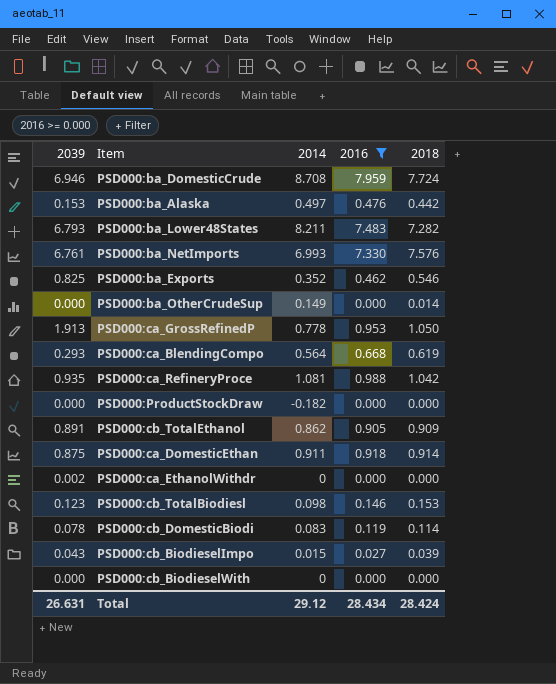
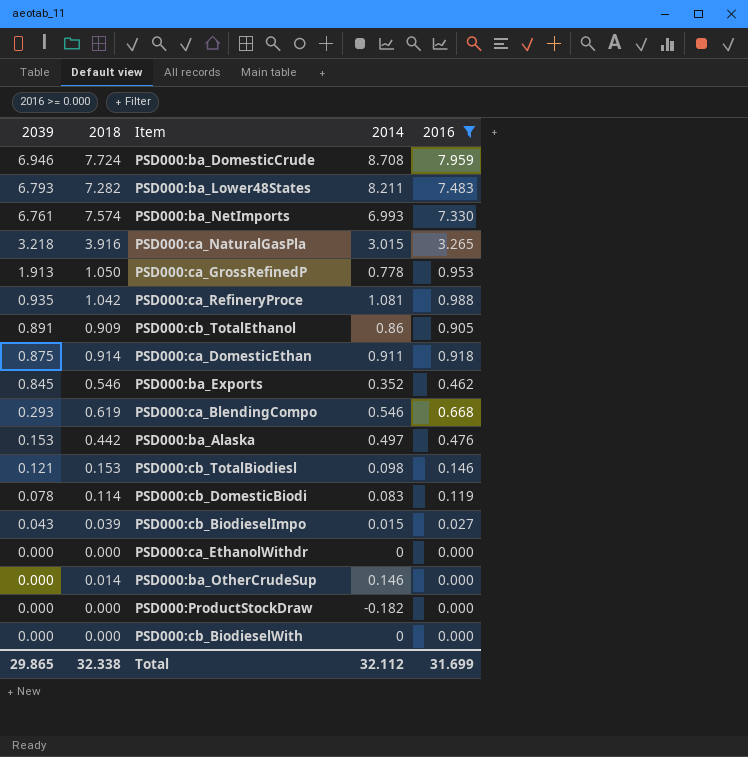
row order: none -> 2039 descending
column 2018 | position: 5 -> 2
PSD000:ba_NetImports | 2018: 7.576 -> 7.574
row PSD000:ca_NaturalGasPla: none -> 3.218 | 3.916 | 3.015 | 3.265
PSD000:cb_TotalEthanol | 2014: 0.862 -> 0.86
PSD000:ba_Exports | 2039: 0.825 -> 0.845
PSD000:ca_BlendingCompo | 2014: 0.564 -> 0.546
PSD000:cb_TotalBiodiesl | 2039: 0.123 -> 0.121
PSD000:ca_EthanolWithdr | 2039: 0.002 -> 0.000
PSD000:ba_OtherCrudeSup | 2014: 0.149 -> 0.146
Total | 2039: 26.631 -> 29.865
Total | 2018: 28.424 -> 32.338
Total | 2014: 29.12 -> 32.112
Total | 2016: 28.434 -> 31.699

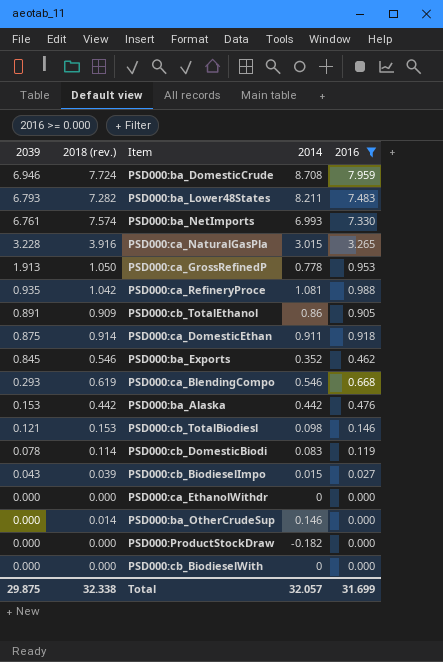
column name: 2018 -> 2018 (rev.)
PSD000:ca_NaturalGasPla | 2039: 3.218 -> 3.228
PSD000:ba_Alaska | 2014: 0.497 -> 0.442
Total | 2039: 29.865 -> 29.875
Total | 2014: 32.112 -> 32.057

